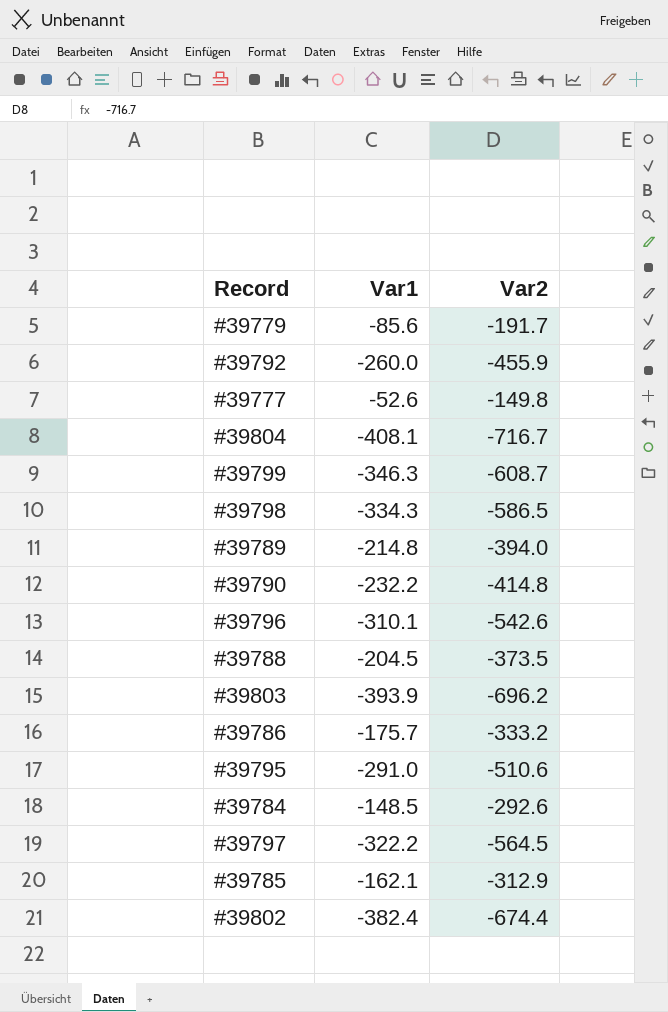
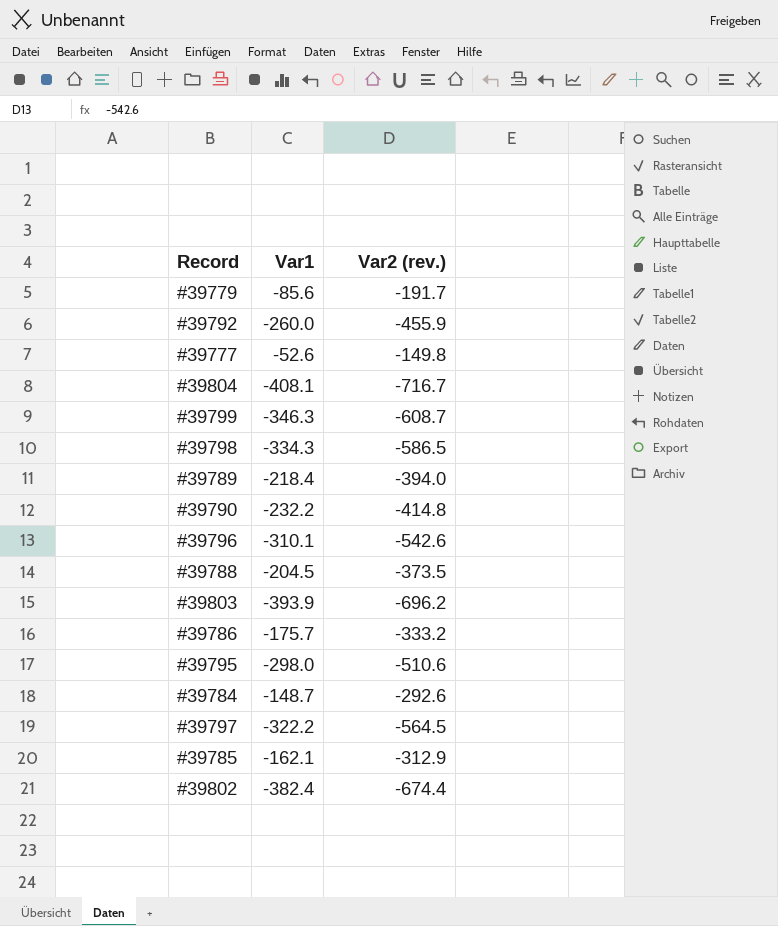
column name: Var2 -> Var2 (rev.)
#39789 | Var1: -214.8 -> -218.4
#39795 | Var1: -291.0 -> -298.0
#39784 | Var1: -148.5 -> -148.7

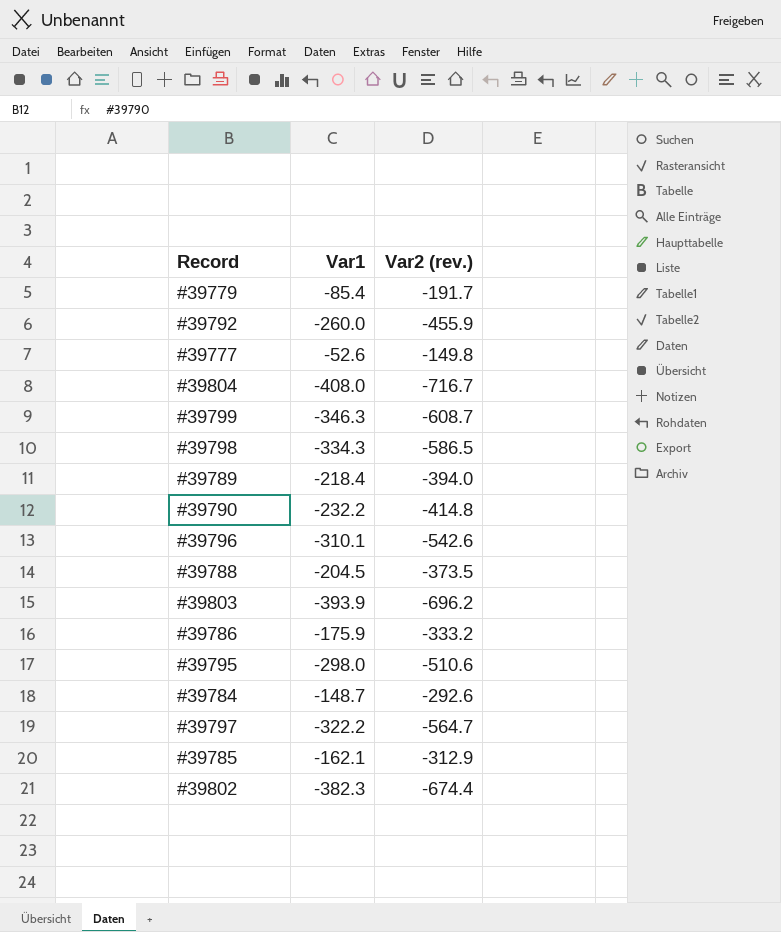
#39779 | Var1: -85.6 -> -85.4
#39804 | Var1: -408.1 -> -408.0
#39786 | Var1: -175.7 -> -175.9
#39797 | Var2 (rev.): -564.5 -> -564.7
#39802 | Var1: -382.4 -> -382.3

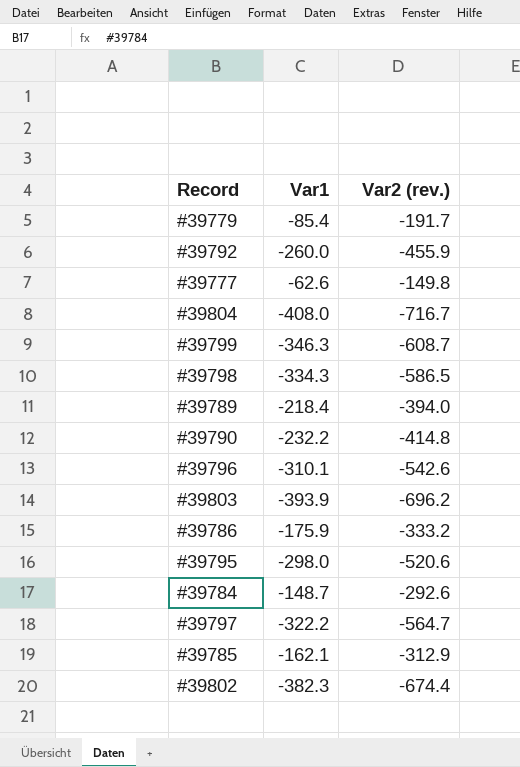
row #39788: -204.5 | -373.5 -> none
#39777 | Var1: -52.6 -> -62.6
#39795 | Var2 (rev.): -510.6 -> -520.6

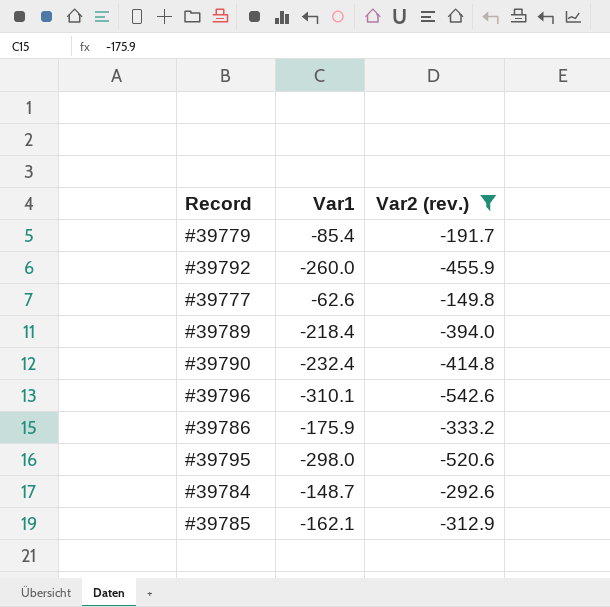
filter: none -> Var2 (rev.) >= -542.6
#39790 | Var1: -232.2 -> -232.4

